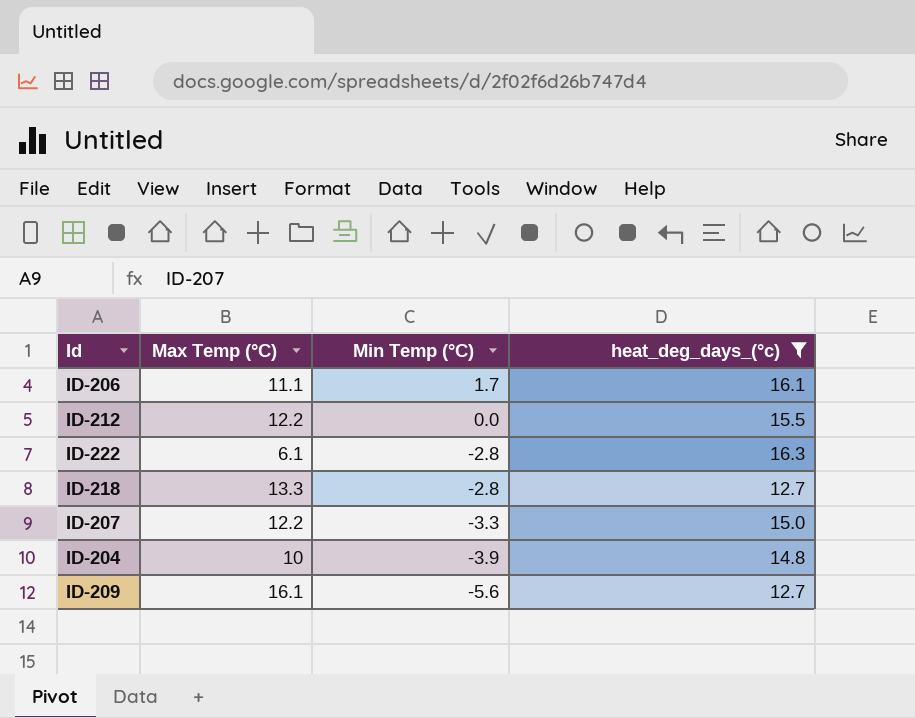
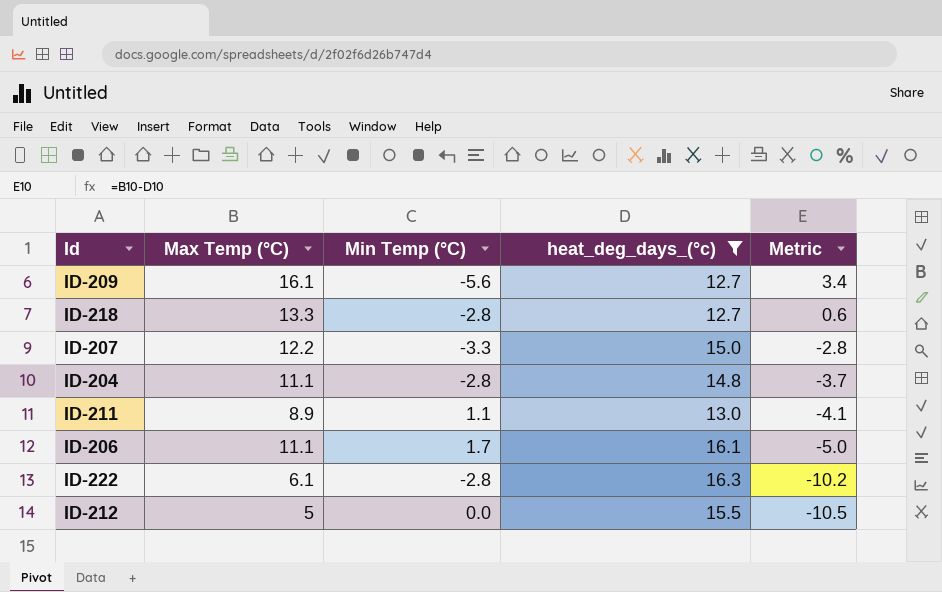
row order: Min Temp (°C) descending -> Metric descending
column Metric | formula: none -> [Max Temp (°C)] - [heat_deg_days_(°c)]
ID-204 | Max Temp (°C): 10 -> 11.1
ID-204 | Min Temp (°C): -3.9 -> -2.8
row ID-211: none -> 8.9 | 1.1 | 13.0 | -4.1
ID-212 | Max Temp (°C): 12.2 -> 5

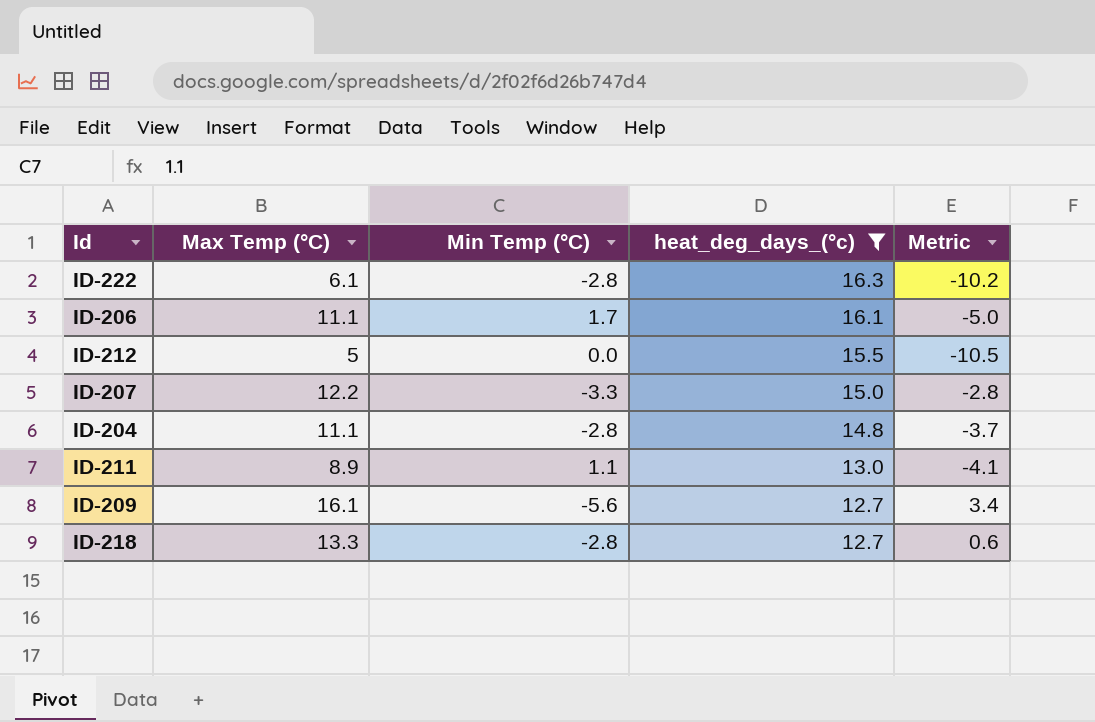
row order: Metric descending -> heat_deg_days_(°c) descending

